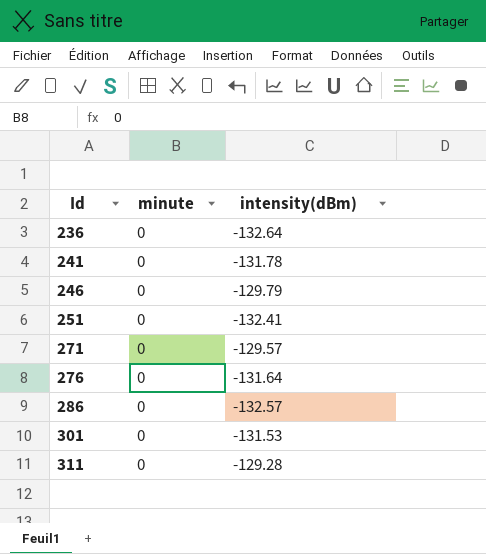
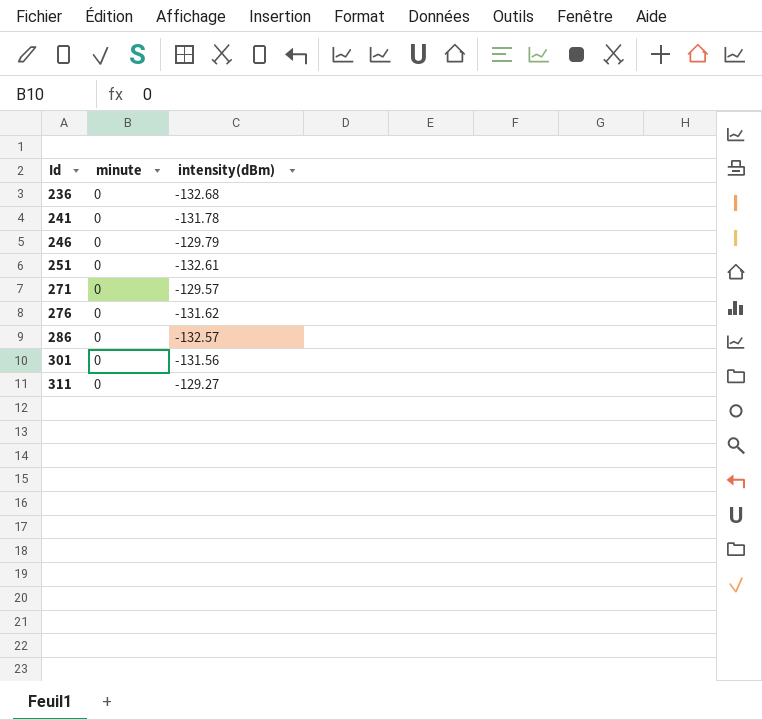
236 | intensity(dBm): -132.64 -> -132.68
251 | intensity(dBm): -132.41 -> -132.61
276 | intensity(dBm): -131.64 -> -131.62
301 | intensity(dBm): -131.53 -> -131.56
311 | intensity(dBm): -129.28 -> -129.27

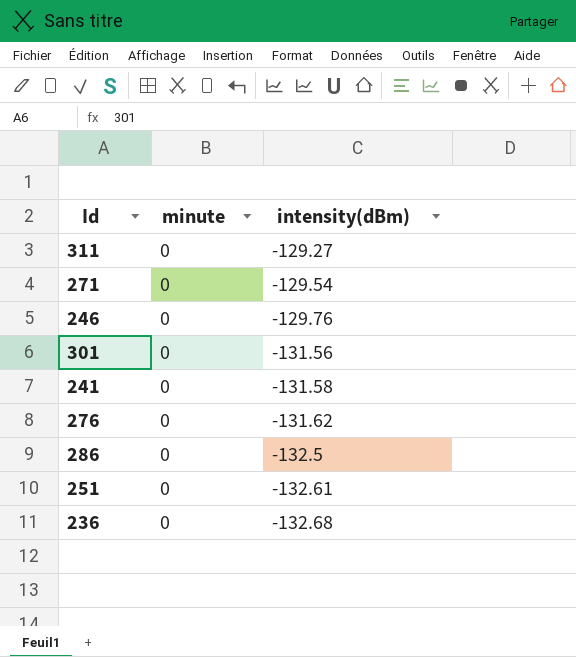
row order: Id ascending -> intensity(dBm) descending
271 | intensity(dBm): -129.57 -> -129.54
246 | intensity(dBm): -129.79 -> -129.76
241 | intensity(dBm): -131.78 -> -131.58
286 | intensity(dBm): -132.57 -> -132.5

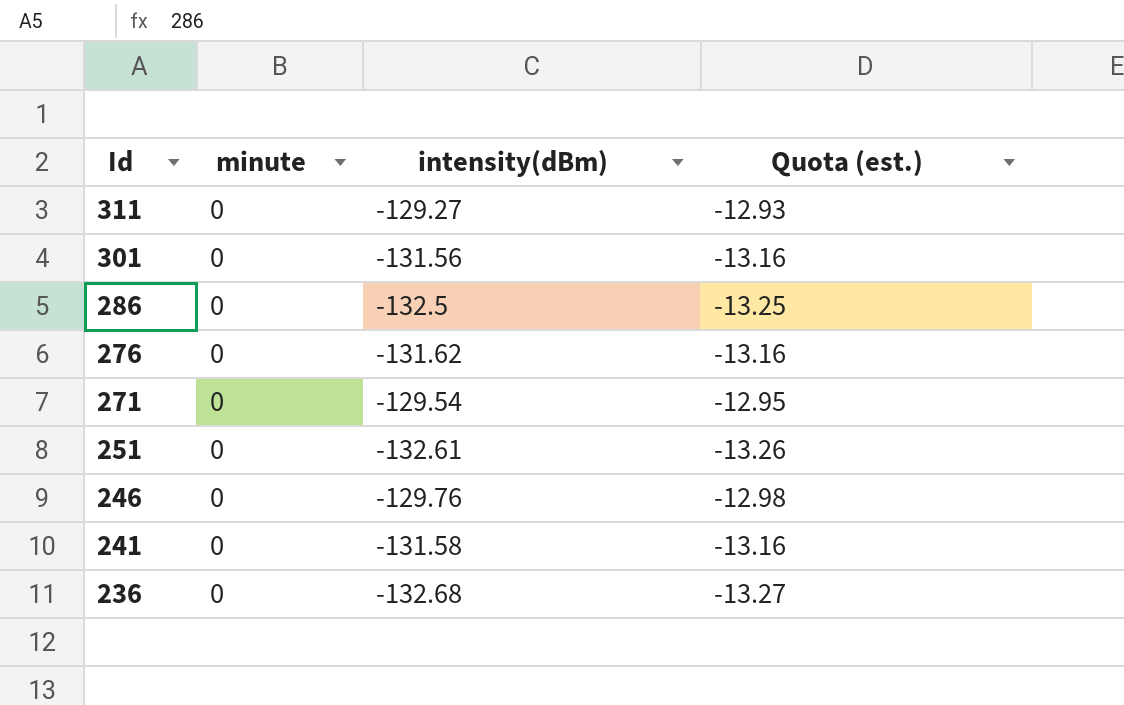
row order: intensity(dBm) descending -> Id descending
column Quota (est.) | formula: none -> [intensity(dBm)] * 0.1

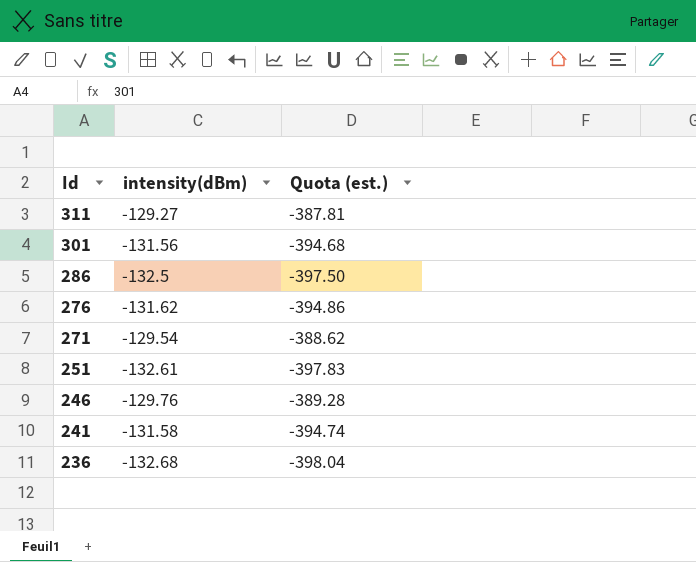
column minute | position: 2 -> none
column Quota (est.) | formula: [intensity(dBm)] * 0.1 -> [intensity(dBm)] * 3

